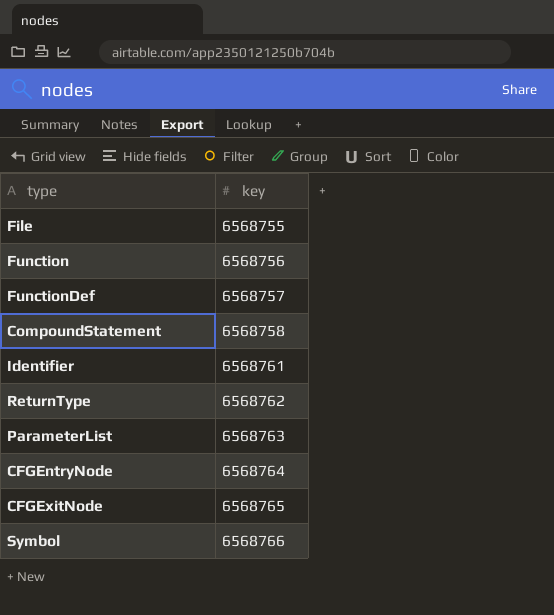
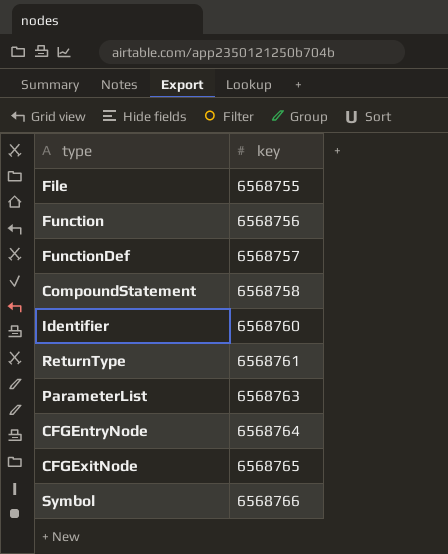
Identifier | key: 6568761 -> 6568760
ReturnType | key: 6568762 -> 6568761

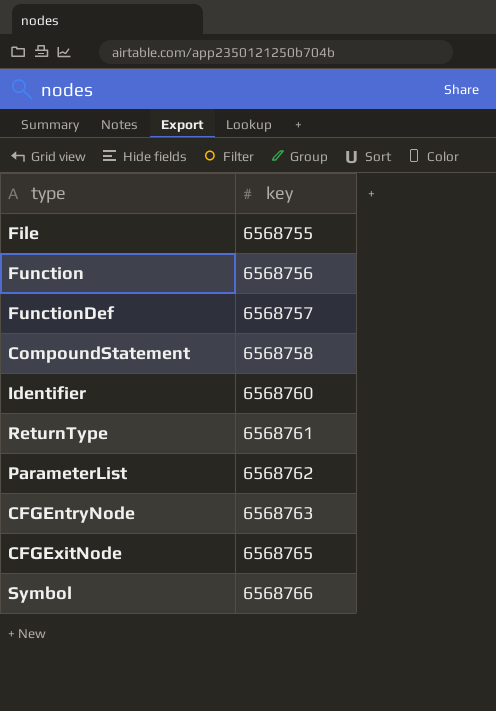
ParameterList | key: 6568763 -> 6568762
CFGEntryNode | key: 6568764 -> 6568763

